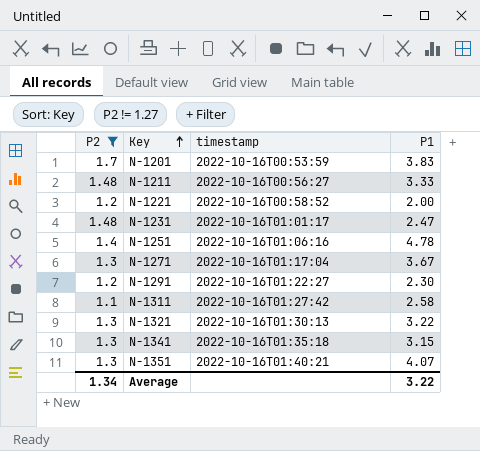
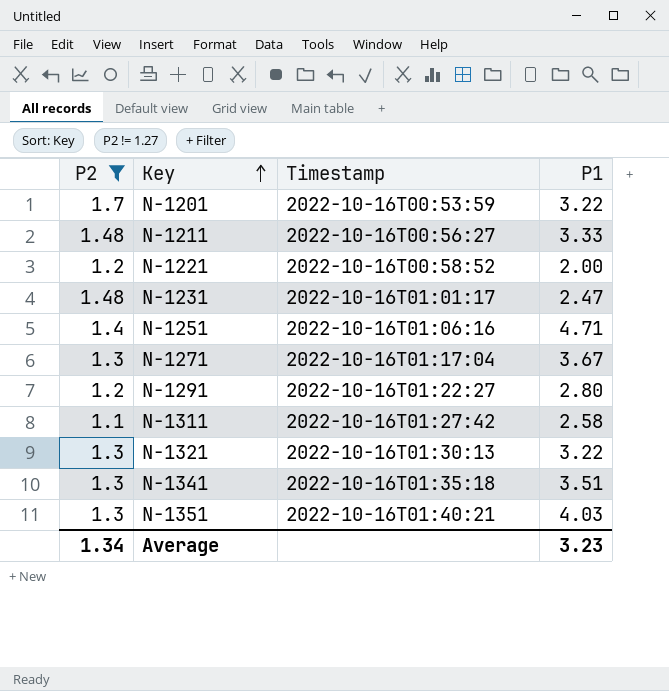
column name: timestamp -> Timestamp
N-1201 | P1: 3.83 -> 3.22
N-1251 | P1: 4.78 -> 4.71
N-1291 | P1: 2.30 -> 2.80
N-1341 | P1: 3.15 -> 3.51
N-1351 | P1: 4.07 -> 4.03
Average | P1: 3.22 -> 3.23

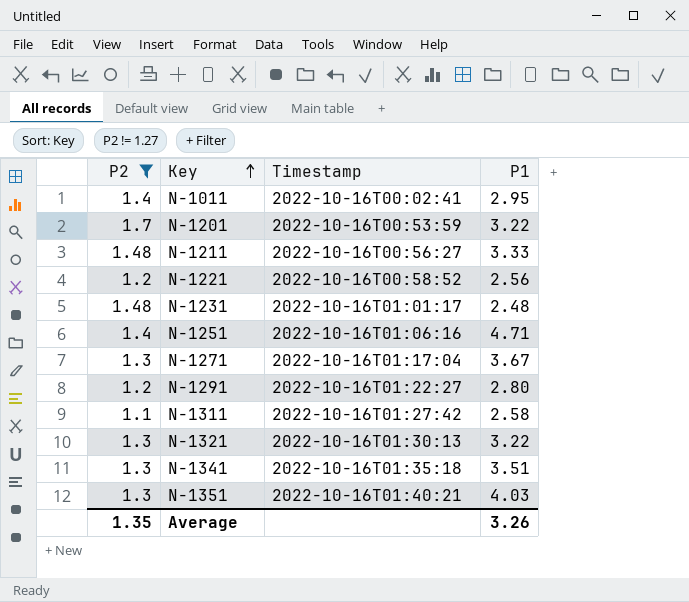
row N-1011: none -> 1.4 | 2022-10-16T00:02:41 | 2.95
N-1221 | P1: 2.00 -> 2.56
N-1231 | P1: 2.47 -> 2.48
Average | P2: 1.34 -> 1.35
Average | P1: 3.23 -> 3.26

